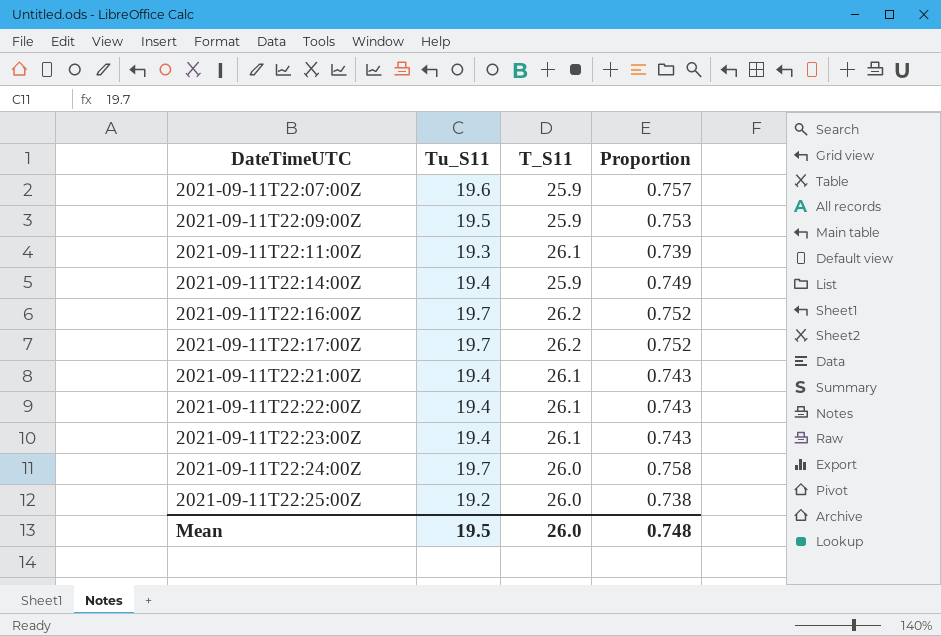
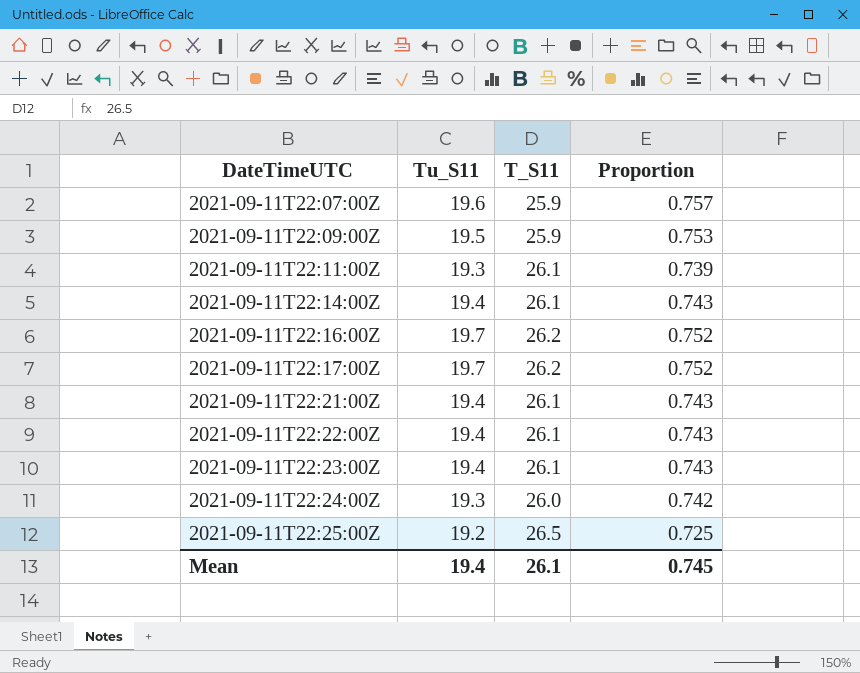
2021-09-11T22:14:00Z | T_S11: 25.9 -> 26.1
2021-09-11T22:14:00Z | Proportion: 0.749 -> 0.743
2021-09-11T22:24:00Z | Tu_S11: 19.7 -> 19.3
2021-09-11T22:24:00Z | Proportion: 0.758 -> 0.742
2021-09-11T22:25:00Z | T_S11: 26.0 -> 26.5
2021-09-11T22:25:00Z | Proportion: 0.738 -> 0.725
Mean | Tu_S11: 19.5 -> 19.4
Mean | T_S11: 26.0 -> 26.1
Mean | Proportion: 0.748 -> 0.745

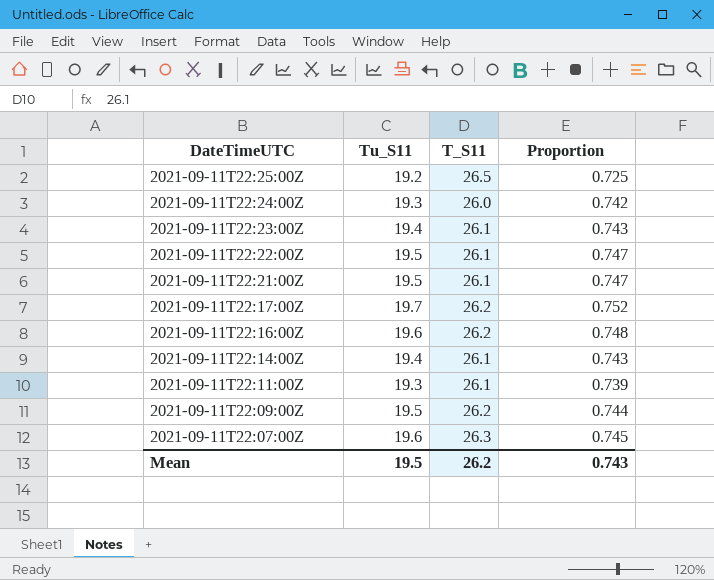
row order: DateTimeUTC ascending -> DateTimeUTC descending
2021-09-11T22:22:00Z | Tu_S11: 19.4 -> 19.5
2021-09-11T22:22:00Z | Proportion: 0.743 -> 0.747
2021-09-11T22:21:00Z | Tu_S11: 19.4 -> 19.5
2021-09-11T22:21:00Z | Proportion: 0.743 -> 0.747
2021-09-11T22:16:00Z | Tu_S11: 19.7 -> 19.6
2021-09-11T22:16:00Z | Proportion: 0.752 -> 0.748
2021-09-11T22:09:00Z | T_S11: 25.9 -> 26.2
2021-09-11T22:09:00Z | Proportion: 0.753 -> 0.744
2021-09-11T22:07:00Z | T_S11: 25.9 -> 26.3
2021-09-11T22:07:00Z | Proportion: 0.757 -> 0.745
Mean | Tu_S11: 19.4 -> 19.5
Mean | T_S11: 26.1 -> 26.2
Mean | Proportion: 0.745 -> 0.743

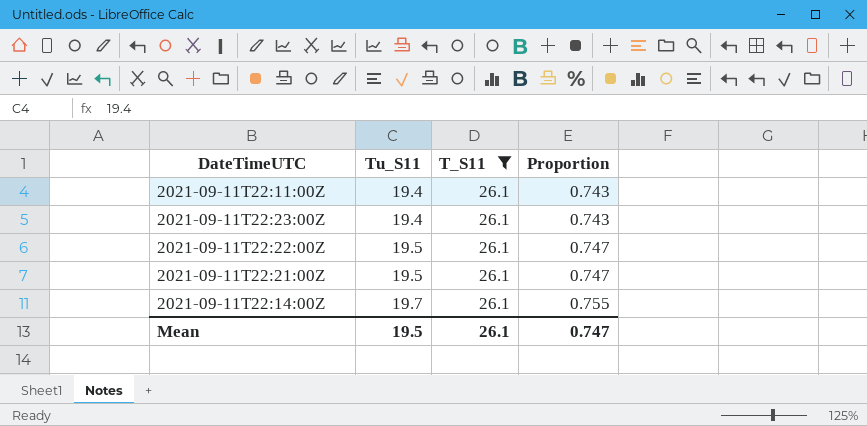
filter: none -> T_S11 = 26.1
row order: DateTimeUTC descending -> Tu_S11 ascending
2021-09-11T22:11:00Z | Tu_S11: 19.3 -> 19.4
2021-09-11T22:11:00Z | Proportion: 0.739 -> 0.743
2021-09-11T22:14:00Z | Tu_S11: 19.4 -> 19.7
2021-09-11T22:14:00Z | Proportion: 0.743 -> 0.755
Mean | T_S11: 26.2 -> 26.1
Mean | Proportion: 0.743 -> 0.747

